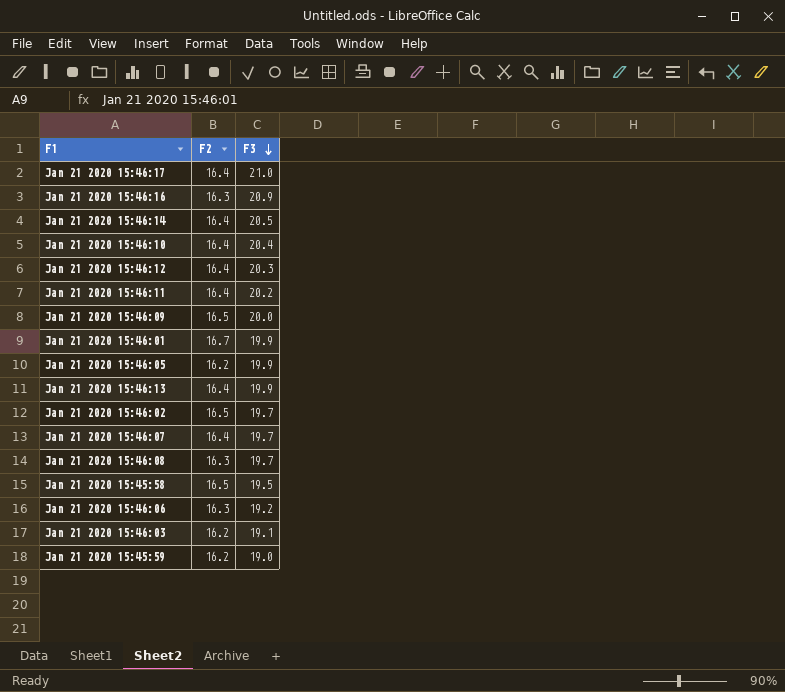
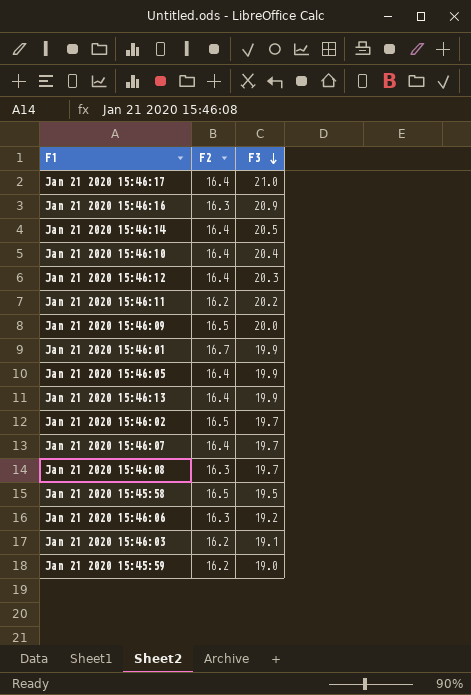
Jan 21 2020 15:46:11 | F2: 16.4 -> 16.2
Jan 21 2020 15:46:05 | F2: 16.2 -> 16.4

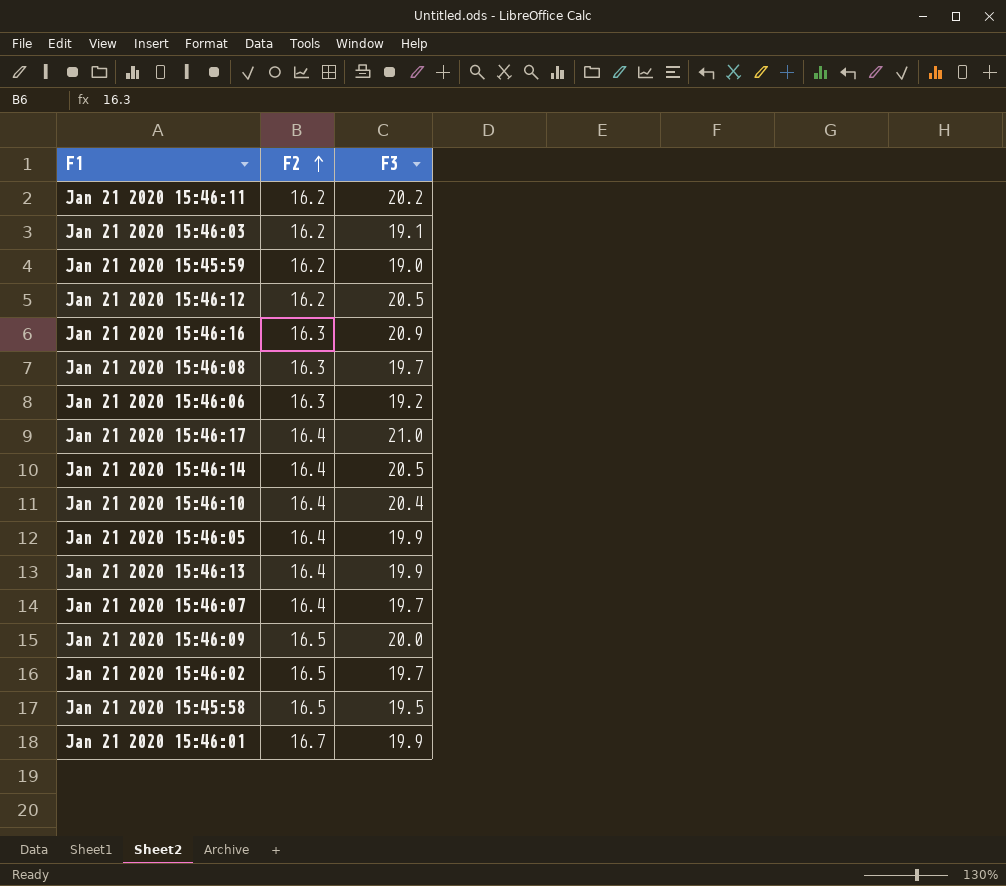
row order: F3 descending -> F2 ascending
Jan 21 2020 15:46:12 | F2: 16.4 -> 16.2
Jan 21 2020 15:46:12 | F3: 20.3 -> 20.5

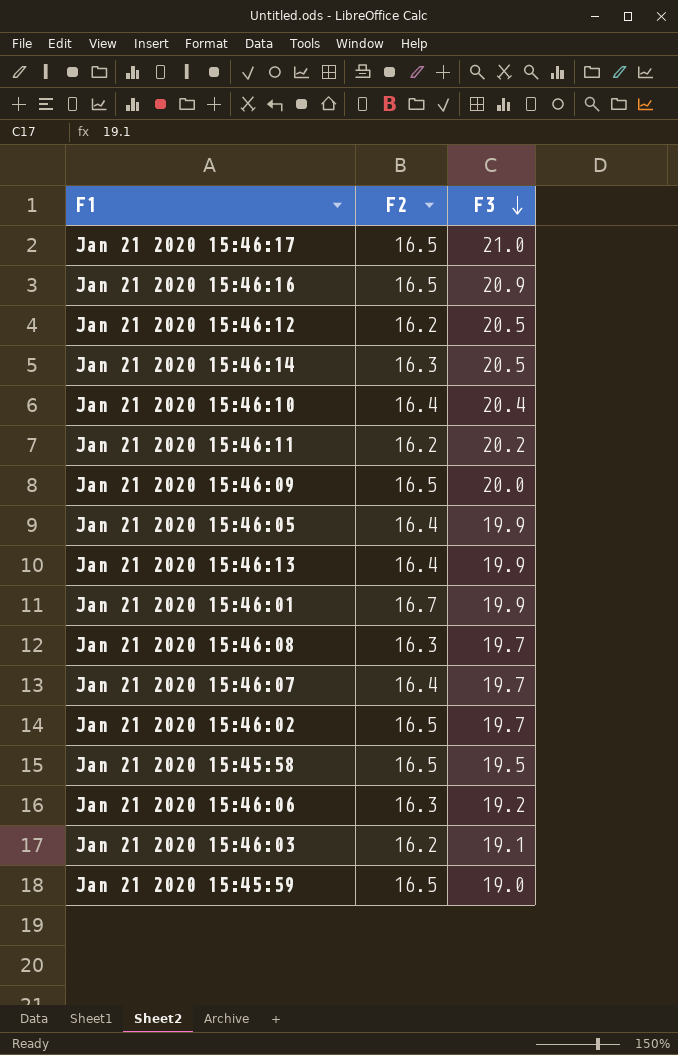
row order: F2 ascending -> F3 descending
Jan 21 2020 15:46:17 | F2: 16.4 -> 16.5
Jan 21 2020 15:46:16 | F2: 16.3 -> 16.5
Jan 21 2020 15:46:14 | F2: 16.4 -> 16.3
Jan 21 2020 15:45:59 | F2: 16.2 -> 16.5

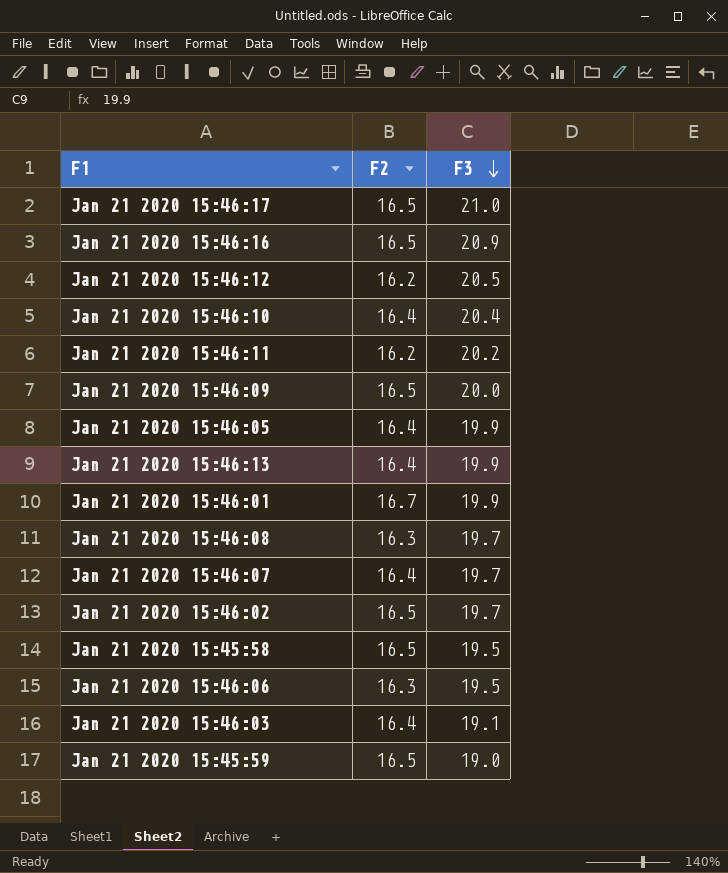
row Jan 21 2020 15:46:14: 16.3 | 20.5 -> none
Jan 21 2020 15:46:06 | F3: 19.2 -> 19.5
Jan 21 2020 15:46:03 | F2: 16.2 -> 16.4

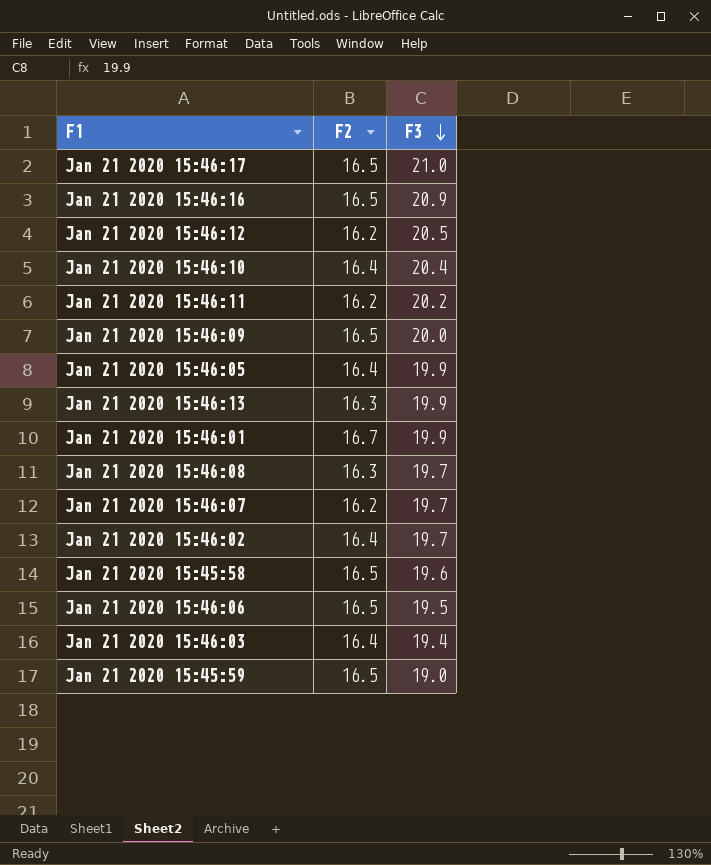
Jan 21 2020 15:46:13 | F2: 16.4 -> 16.3
Jan 21 2020 15:46:07 | F2: 16.4 -> 16.2
Jan 21 2020 15:46:02 | F2: 16.5 -> 16.4
Jan 21 2020 15:45:58 | F3: 19.5 -> 19.6
Jan 21 2020 15:46:06 | F2: 16.3 -> 16.5
Jan 21 2020 15:46:03 | F3: 19.1 -> 19.4

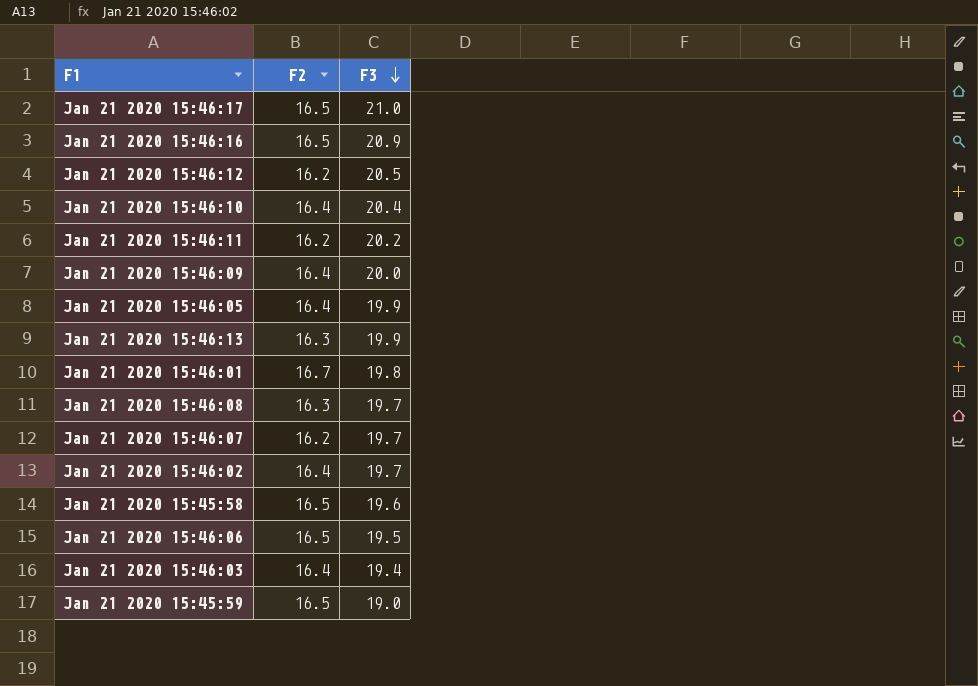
Jan 21 2020 15:46:09 | F2: 16.5 -> 16.4
Jan 21 2020 15:46:01 | F3: 19.9 -> 19.8

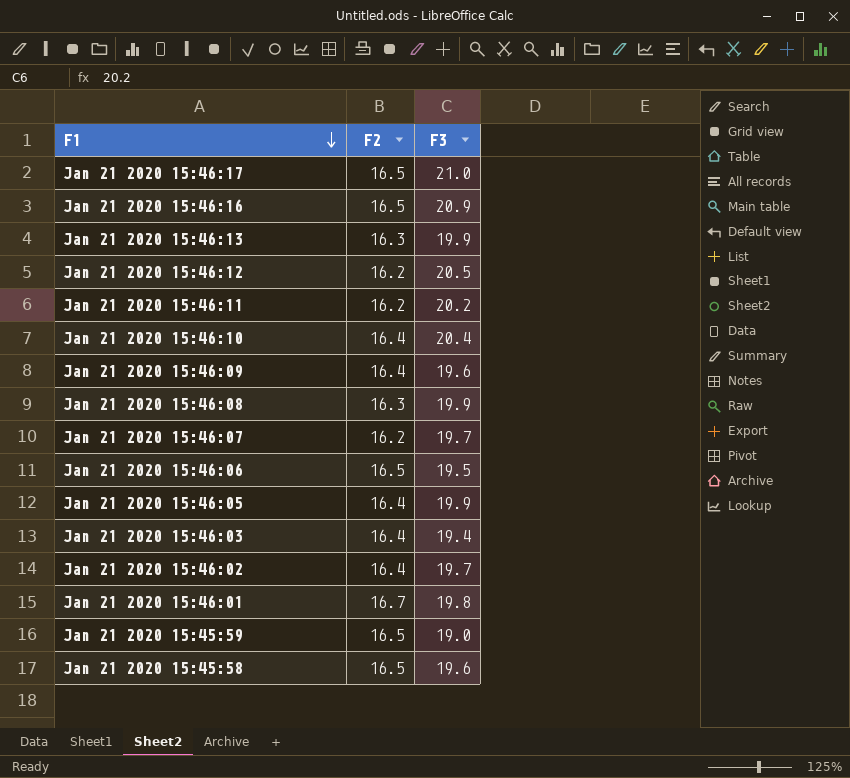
row order: F3 descending -> F1 descending
Jan 21 2020 15:46:09 | F3: 20.0 -> 19.6
Jan 21 2020 15:46:08 | F3: 19.7 -> 19.9

